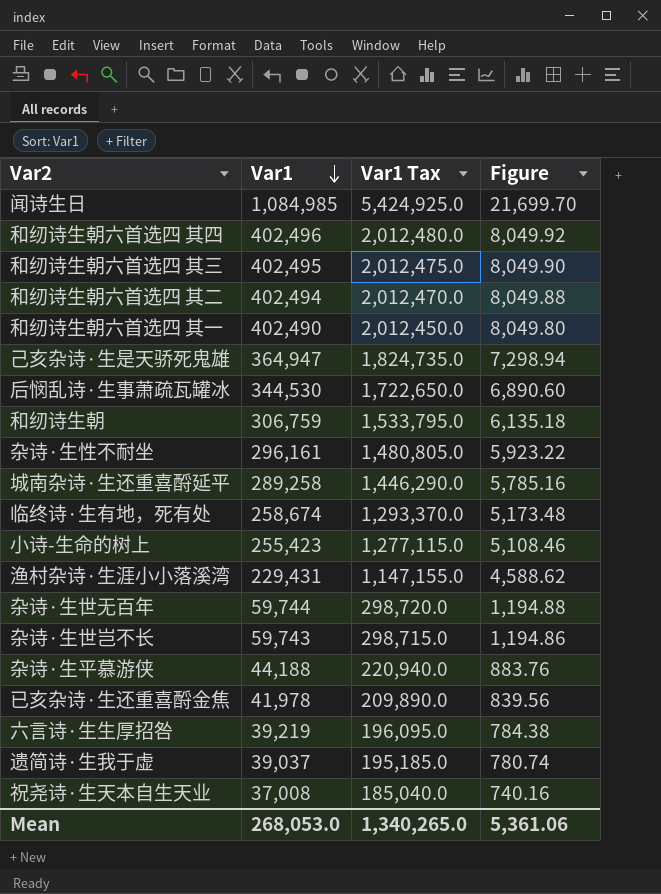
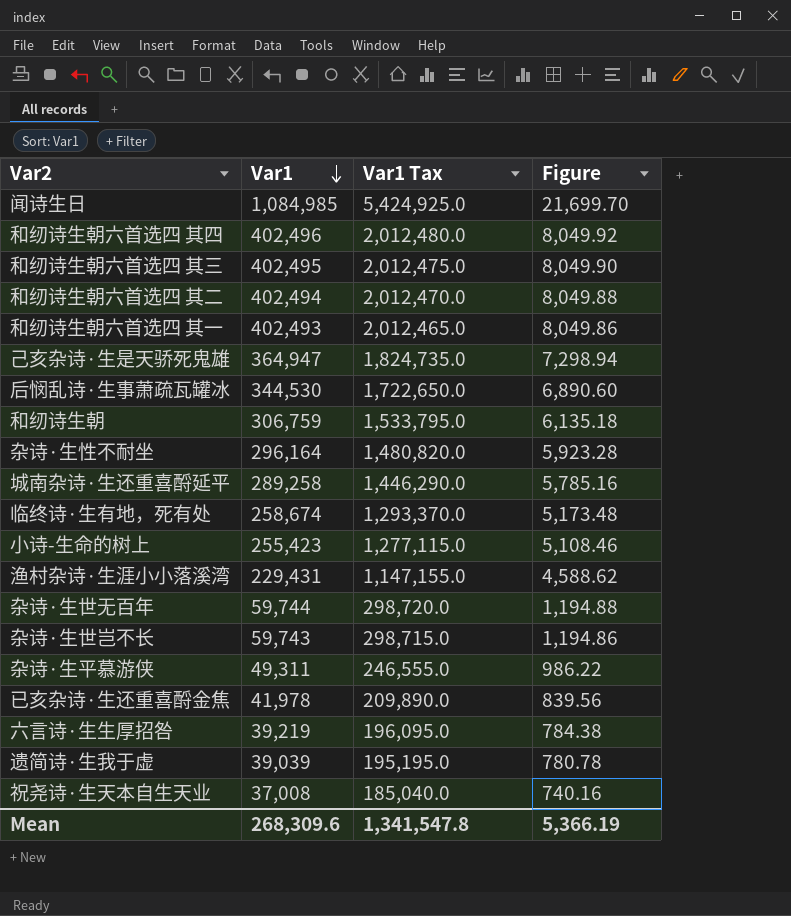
和纫诗生朝六首选四 其一 | Var1: 402,490 -> 402,493
和纫诗生朝六首选四 其一 | Var1 Tax: 2,012,450.0 -> 2,012,465.0
和纫诗生朝六首选四 其一 | Figure: 8,049.80 -> 8,049.86
杂诗·生性不耐坐 | Var1: 296,161 -> 296,164
杂诗·生性不耐坐 | Var1 Tax: 1,480,805.0 -> 1,480,820.0
杂诗·生性不耐坐 | Figure: 5,923.22 -> 5,923.28
杂诗·生平慕游侠 | Var1: 44,188 -> 49,311
杂诗·生平慕游侠 | Var1 Tax: 220,940.0 -> 246,555.0
杂诗·生平慕游侠 | Figure: 883.76 -> 986.22
遗简诗·生我于虚 | Var1: 39,037 -> 39,039
遗简诗·生我于虚 | Var1 Tax: 195,185.0 -> 195,195.0
遗简诗·生我于虚 | Figure: 780.74 -> 780.78
Mean | Var1: 268,053.0 -> 268,309.6
Mean | Var1 Tax: 1,340,265.0 -> 1,341,547.8
Mean | Figure: 5,361.06 -> 5,366.19

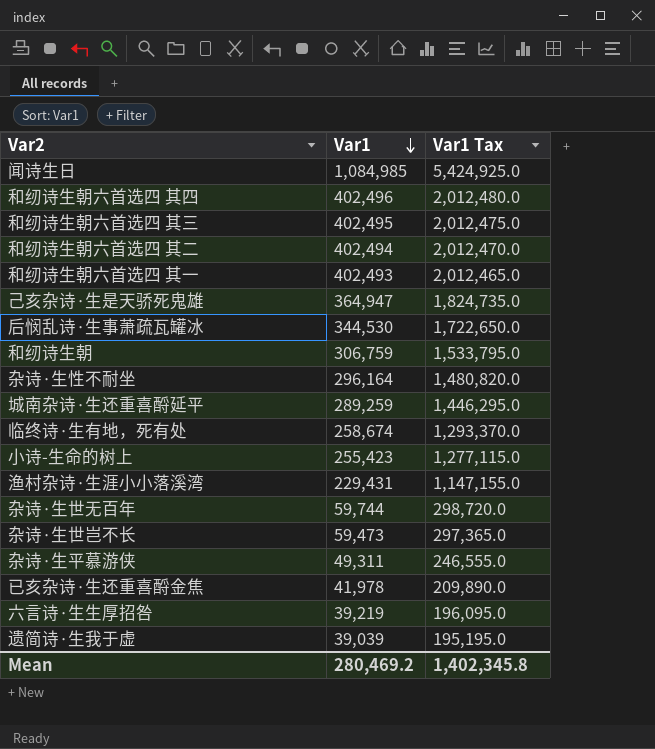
column Figure | formula: [Var1] * 0.02 -> none
row 祝尧诗·生天本自生天业: 37,008 | 185,040.0 | 740.16 -> none
城南杂诗·生还重喜酹延平 | Var1: 289,258 -> 289,259
城南杂诗·生还重喜酹延平 | Var1 Tax: 1,446,290.0 -> 1,446,295.0
杂诗·生世岂不长 | Var1: 59,743 -> 59,473
杂诗·生世岂不长 | Var1 Tax: 298,715.0 -> 297,365.0
Mean | Var1: 268,309.6 -> 280,469.2
Mean | Var1 Tax: 1,341,547.8 -> 1,402,345.8

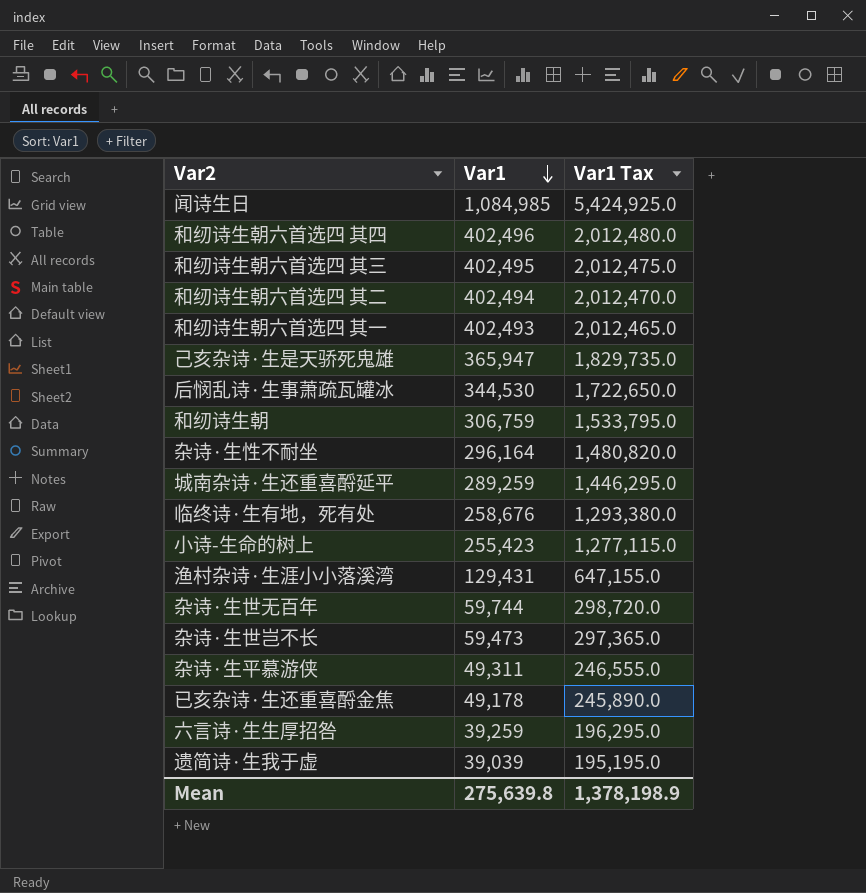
己亥杂诗·生是天骄死鬼雄 | Var1: 364,947 -> 365,947
己亥杂诗·生是天骄死鬼雄 | Var1 Tax: 1,824,735.0 -> 1,829,735.0
临终诗·生有地，死有处 | Var1: 258,674 -> 258,676
临终诗·生有地，死有处 | Var1 Tax: 1,293,370.0 -> 1,293,380.0
渔村杂诗·生涯小小落溪湾 | Var1: 229,431 -> 129,431
渔村杂诗·生涯小小落溪湾 | Var1 Tax: 1,147,155.0 -> 647,155.0
已亥杂诗·生还重喜酹金焦 | Var1: 41,978 -> 49,178
已亥杂诗·生还重喜酹金焦 | Var1 Tax: 209,890.0 -> 245,890.0
六言诗·生生厚招咎 | Var1: 39,219 -> 39,259
六言诗·生生厚招咎 | Var1 Tax: 196,095.0 -> 196,295.0
Mean | Var1: 280,469.2 -> 275,639.8
Mean | Var1 Tax: 1,402,345.8 -> 1,378,198.9

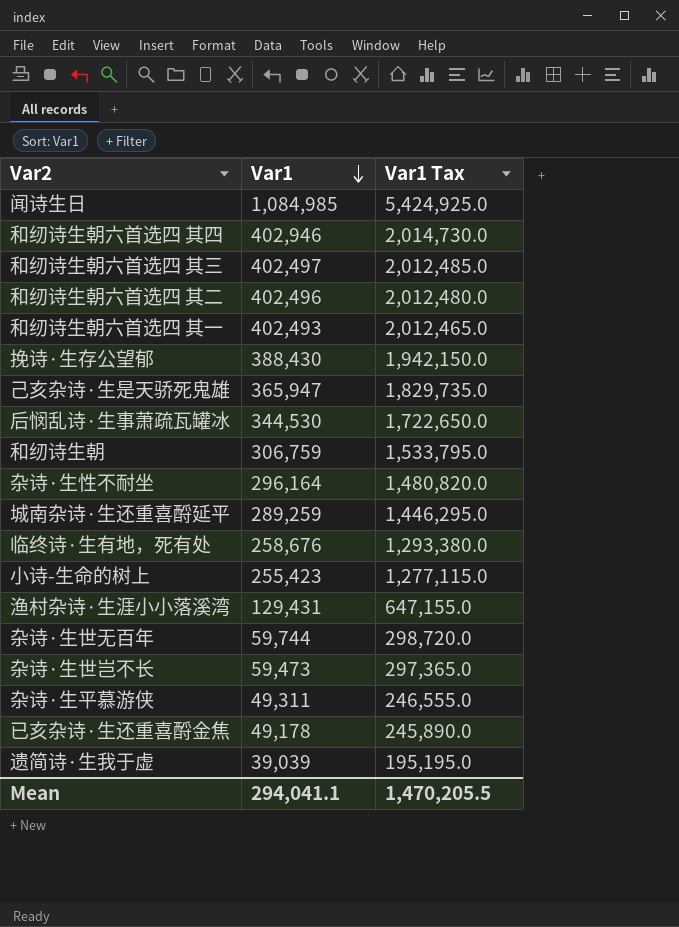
row 六言诗·生生厚招咎: 39,259 | 196,295.0 -> none
和纫诗生朝六首选四 其四 | Var1: 402,496 -> 402,946
和纫诗生朝六首选四 其四 | Var1 Tax: 2,012,480.0 -> 2,014,730.0
和纫诗生朝六首选四 其三 | Var1: 402,495 -> 402,497
和纫诗生朝六首选四 其三 | Var1 Tax: 2,012,475.0 -> 2,012,485.0
和纫诗生朝六首选四 其二 | Var1: 402,494 -> 402,496
和纫诗生朝六首选四 其二 | Var1 Tax: 2,012,470.0 -> 2,012,480.0
row 挽诗·生存公望郁: none -> 388,430 | 1,942,150.0
Mean | Var1: 275,639.8 -> 294,041.1
Mean | Var1 Tax: 1,378,198.9 -> 1,470,205.5

